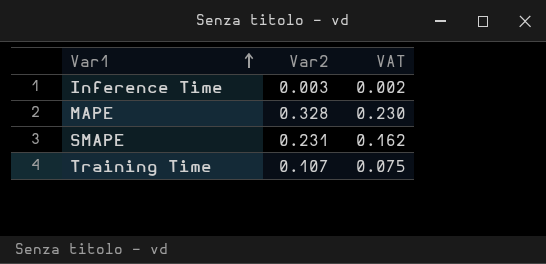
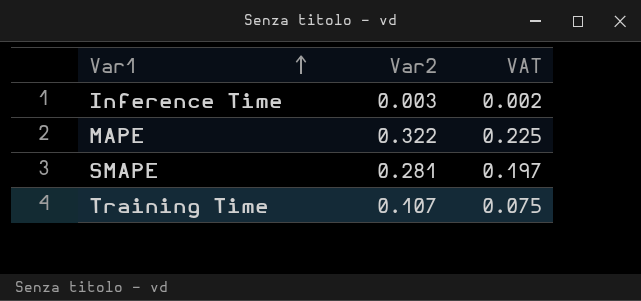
MAPE | Var2: 0.328 -> 0.322
MAPE | VAT: 0.230 -> 0.225
SMAPE | Var2: 0.231 -> 0.281
SMAPE | VAT: 0.162 -> 0.197

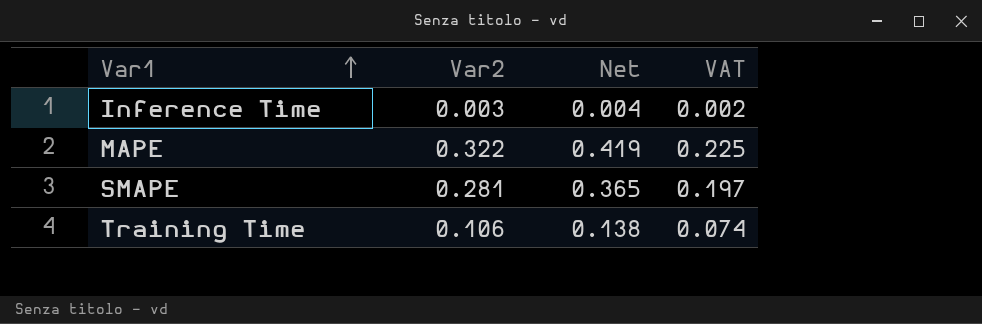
column Net | formula: none -> [Var2] * 1.3
Training Time | Var2: 0.107 -> 0.106
Training Time | VAT: 0.075 -> 0.074

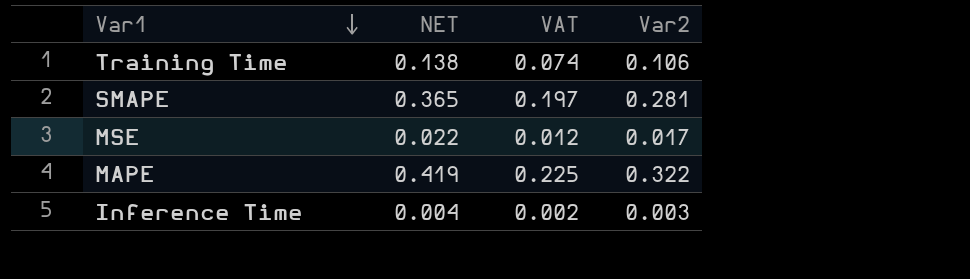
row order: Var1 ascending -> Var1 descending
column name: Net -> NET
column Var2 | position: 2 -> 4
row MSE: none -> 0.022 | 0.012 | 0.017

